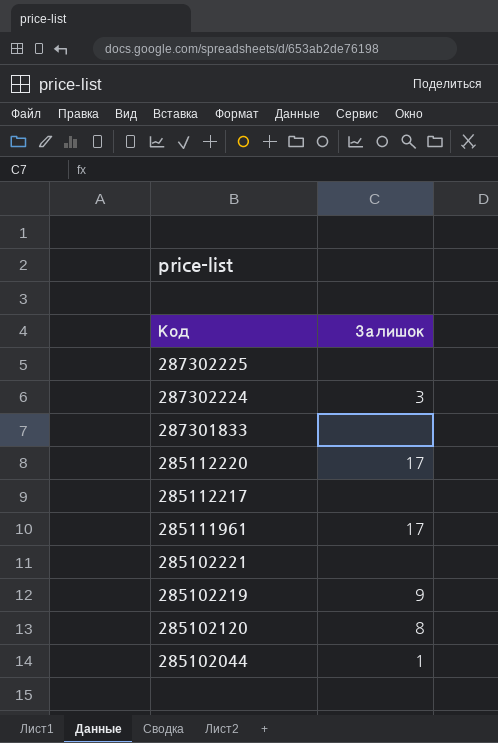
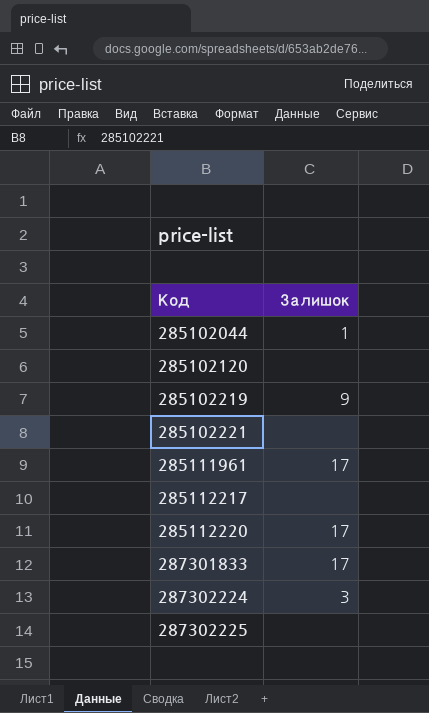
row order: Код descending -> Код ascending
285102120 | Залишок: 8 -> none
287301833 | Залишок: none -> 17

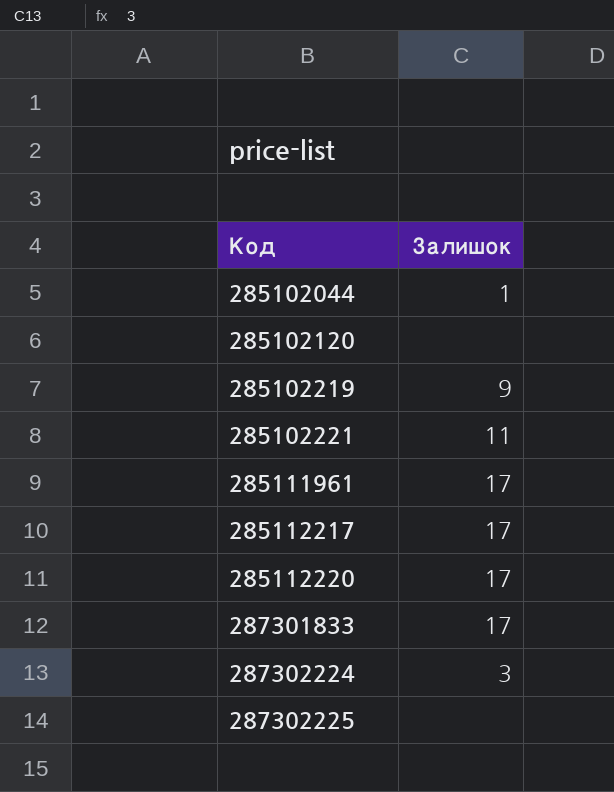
285102221 | Залишок: none -> 11
285112217 | Залишок: none -> 17

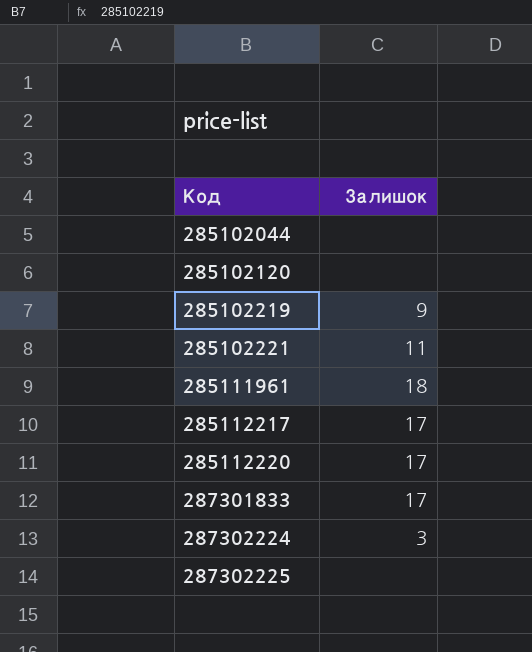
285102044 | Залишок: 1 -> none
285111961 | Залишок: 17 -> 18

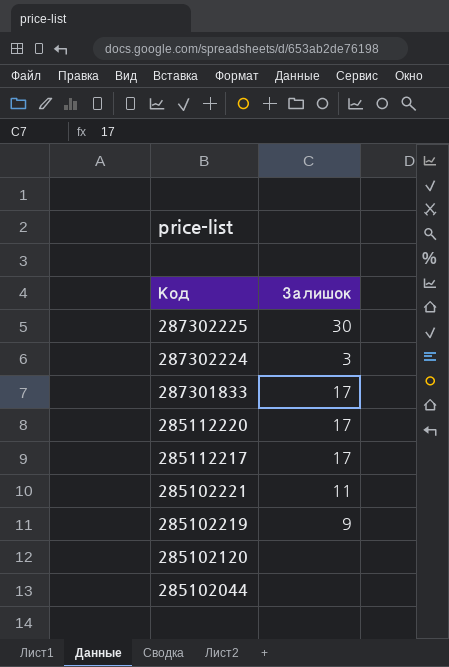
row order: Код ascending -> Код descending
row 285111961: 18 -> none
287302225 | Залишок: none -> 30

